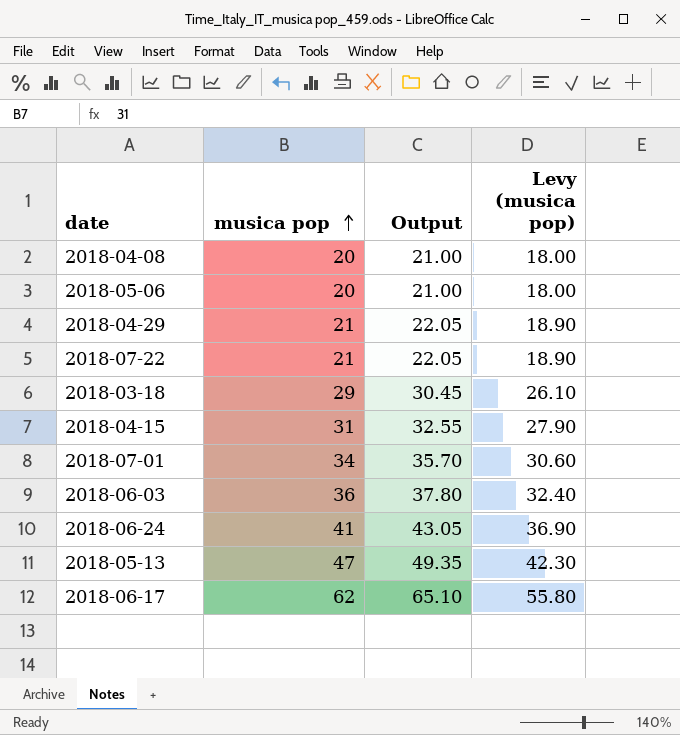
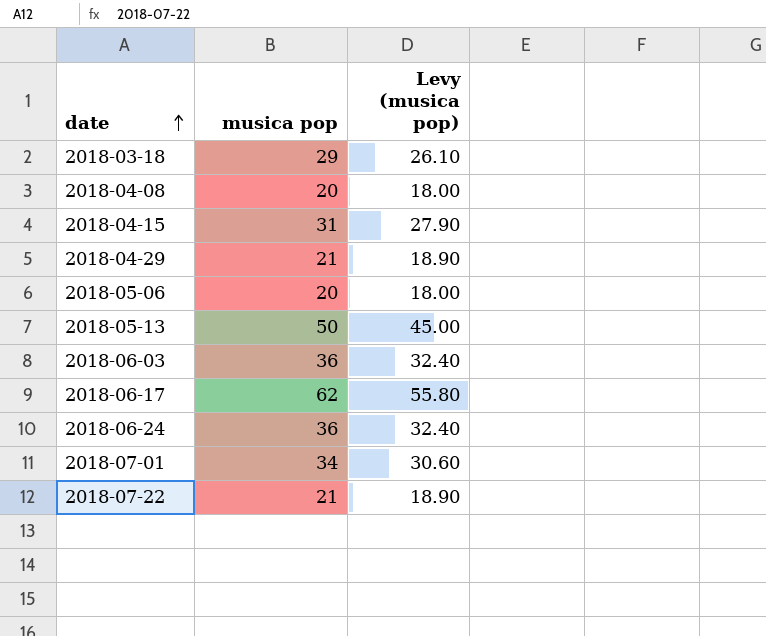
row order: musica pop ascending -> date ascending
column Output | formula: [musica pop] * 1.05 -> none
2018-05-13 | musica pop: 47 -> 50
2018-05-13 | Levy (musica pop): 42.30 -> 45.00
2018-06-24 | musica pop: 41 -> 36
2018-06-24 | Levy (musica pop): 36.90 -> 32.40

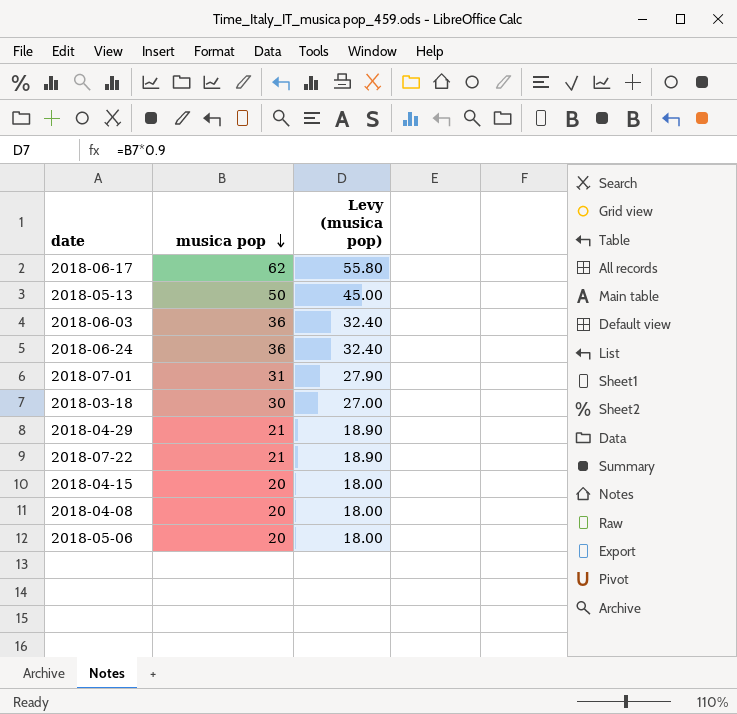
row order: date ascending -> musica pop descending
2018-07-01 | musica pop: 34 -> 31
2018-07-01 | Levy (musica pop): 30.60 -> 27.90
2018-03-18 | musica pop: 29 -> 30
2018-03-18 | Levy (musica pop): 26.10 -> 27.00
2018-04-15 | musica pop: 31 -> 20
2018-04-15 | Levy (musica pop): 27.90 -> 18.00

